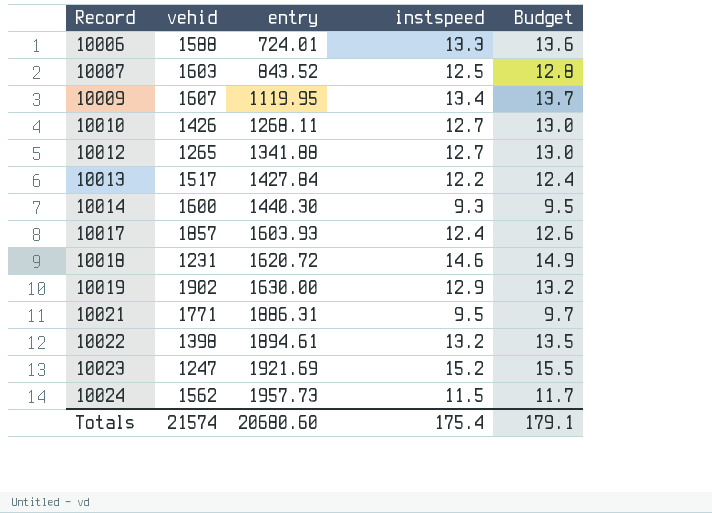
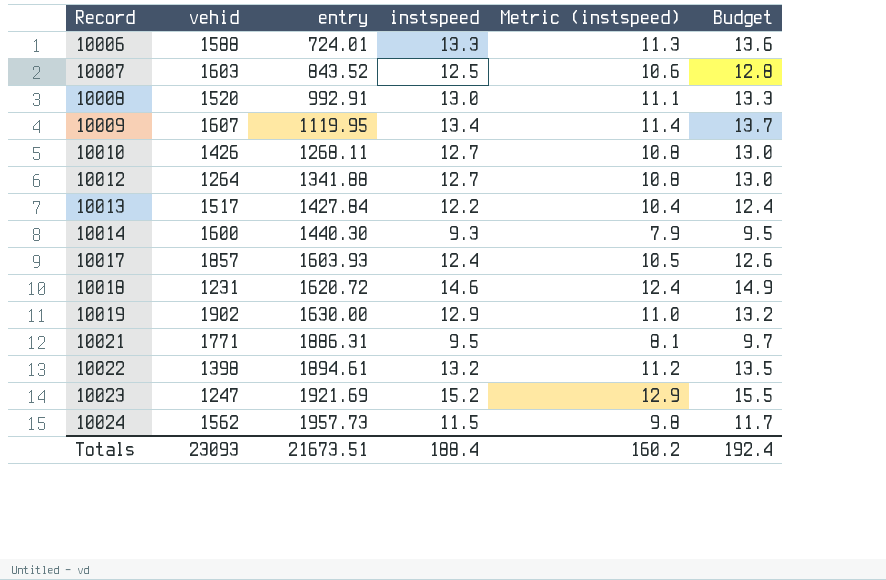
column Metric (instspeed) | formula: none -> [instspeed] * 0.85
row 10008: none -> 1520 | 992.91 | 13.0 | 11.1 | 13.3
10012 | vehid: 1265 -> 1264
Totals | vehid: 21574 -> 23093
Totals | entry: 20680.60 -> 21673.51
Totals | instspeed: 175.4 -> 188.4
Totals | Budget: 179.1 -> 192.4

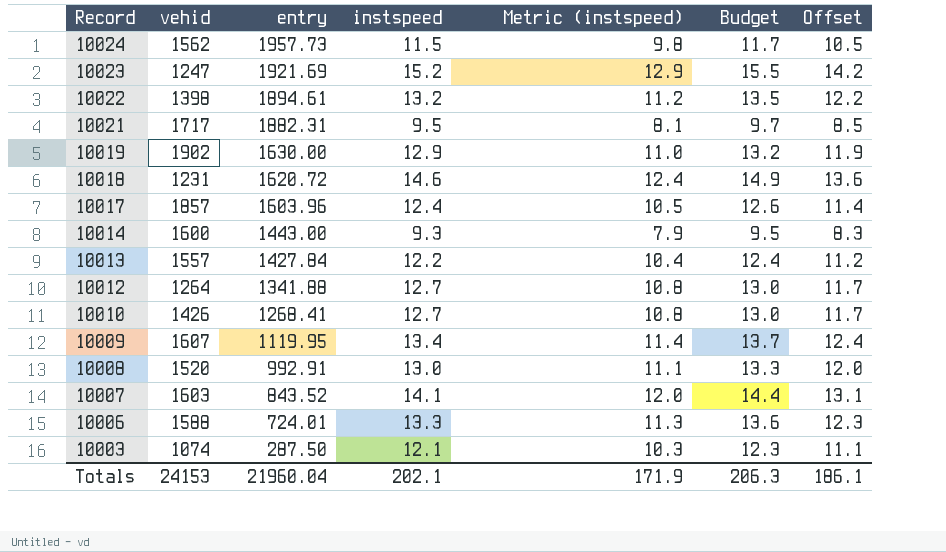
row order: Record ascending -> Record descending
column Offset | formula: none -> [instspeed] - 1
10021 | vehid: 1771 -> 1717
10021 | entry: 1886.31 -> 1882.31
10017 | entry: 1603.93 -> 1603.96
10014 | entry: 1440.30 -> 1443.00
10013 | vehid: 1517 -> 1557
10010 | entry: 1268.11 -> 1268.41
10007 | instspeed: 12.5 -> 14.1
10007 | Metric (instspeed): 10.6 -> 12.0
10007 | Budget: 12.8 -> 14.4
row 10003: none -> 1074 | 287.50 | 12.1 | 10.3 | 12.3 | 11.1
Totals | vehid: 23093 -> 24153
Totals | entry: 21673.51 -> 21960.04
Totals | instspeed: 188.4 -> 202.1
Totals | Metric (instspeed): 160.2 -> 171.9
Totals | Budget: 192.4 -> 206.3

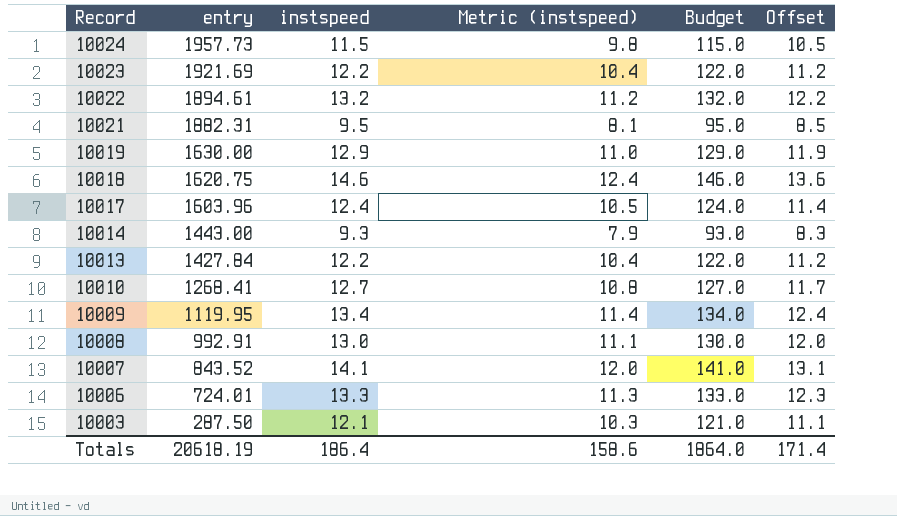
column vehid | position: 2 -> none
column Budget | formula: [instspeed] * 1.02 -> [instspeed] * 10
row 10012: 1264 | 1341.88 | 12.7 | 10.8 | 13.0 | 11.7 -> none
10023 | instspeed: 15.2 -> 12.2
10023 | Metric (instspeed): 12.9 -> 10.4
10023 | Offset: 14.2 -> 11.2
10018 | entry: 1620.72 -> 1620.75
Totals | entry: 21960.04 -> 20618.19
Totals | instspeed: 202.1 -> 186.4
Totals | Metric (instspeed): 171.9 -> 158.6
Totals | Budget: 206.3 -> 1864.0
Totals | Offset: 186.1 -> 171.4

